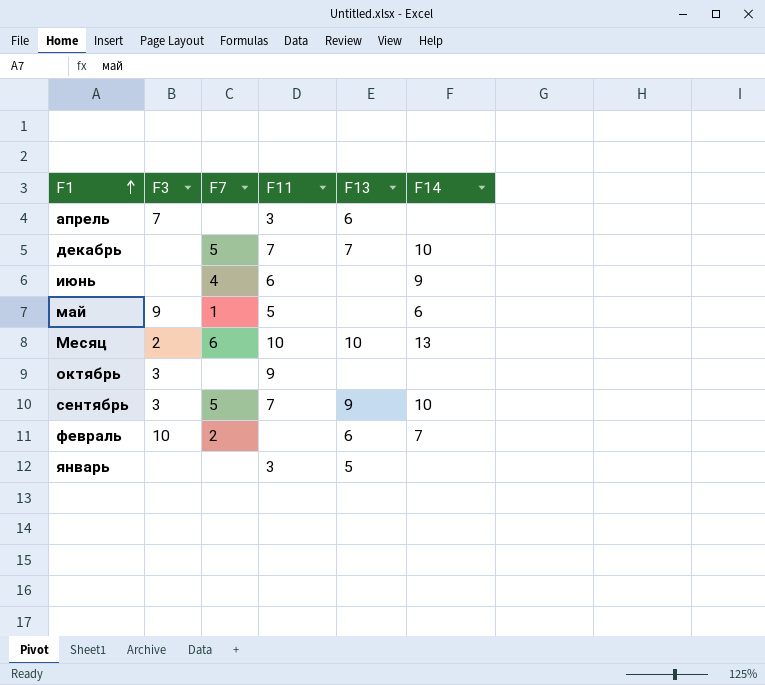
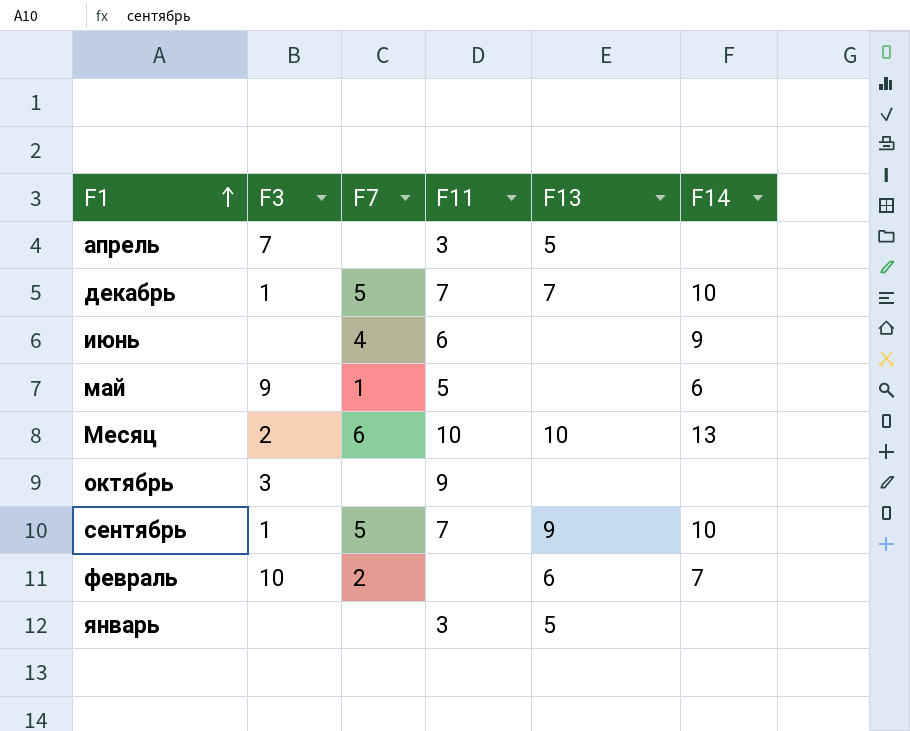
апрель | F13: 6 -> 5
декабрь | F3: none -> 1
сентябрь | F3: 3 -> 1

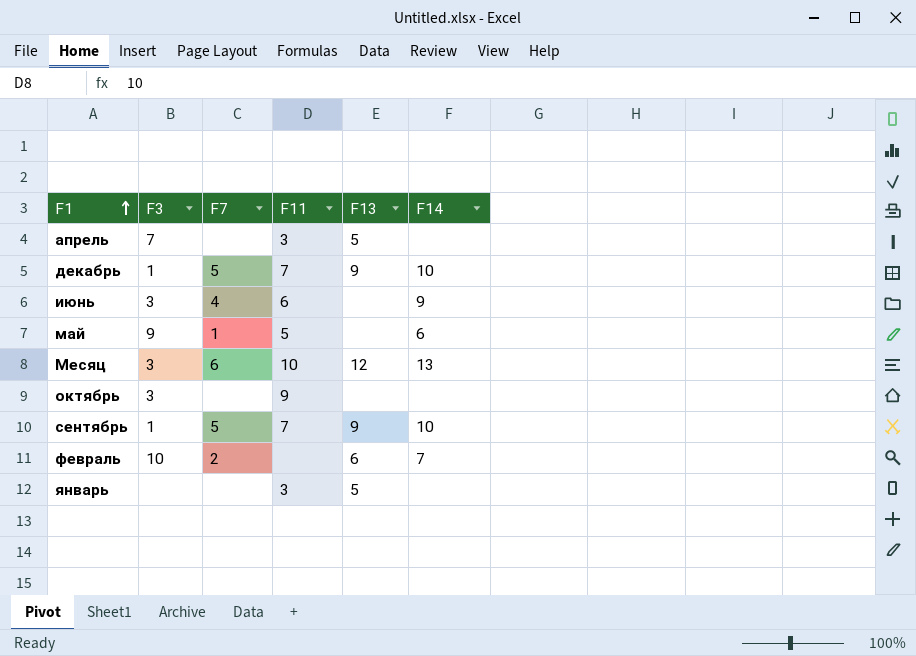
декабрь | F13: 7 -> 9
июнь | F3: none -> 3
Месяц | F3: 2 -> 3
Месяц | F13: 10 -> 12

